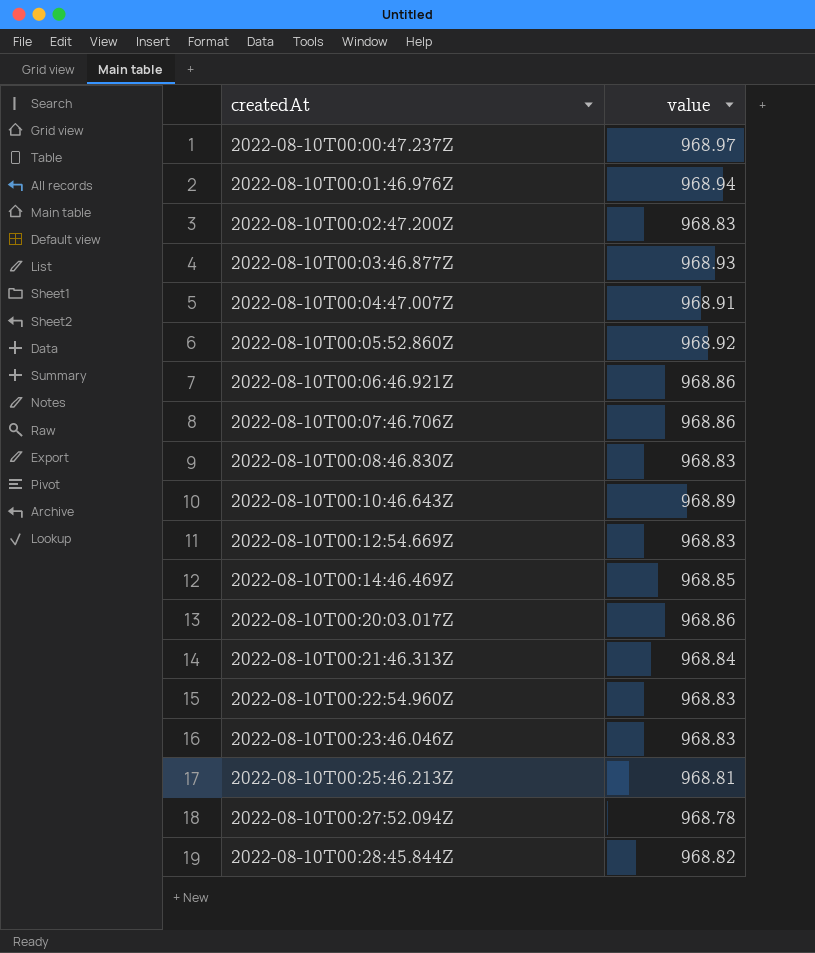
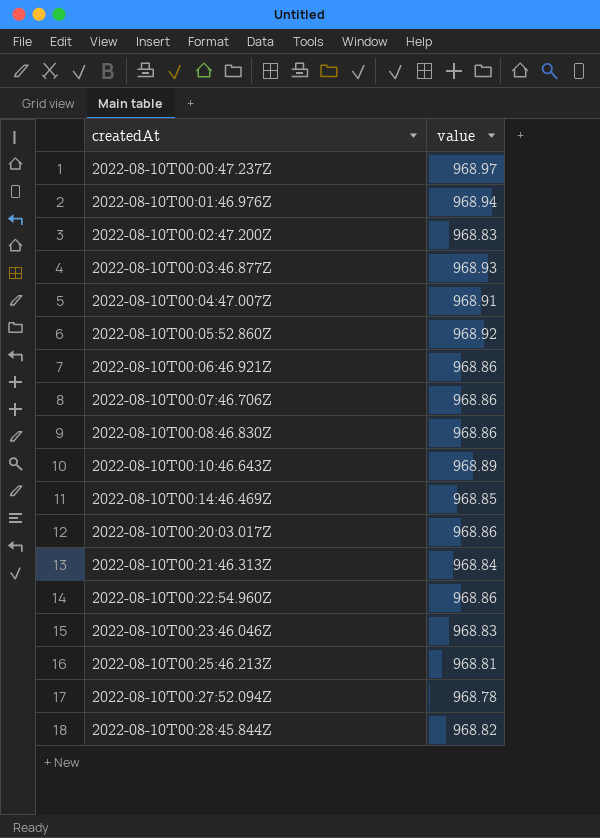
row 2022-08-10T00:12:54.669Z: 968.83 -> none
2022-08-10T00:08:46.830Z | value: 968.83 -> 968.86
2022-08-10T00:22:54.960Z | value: 968.83 -> 968.86

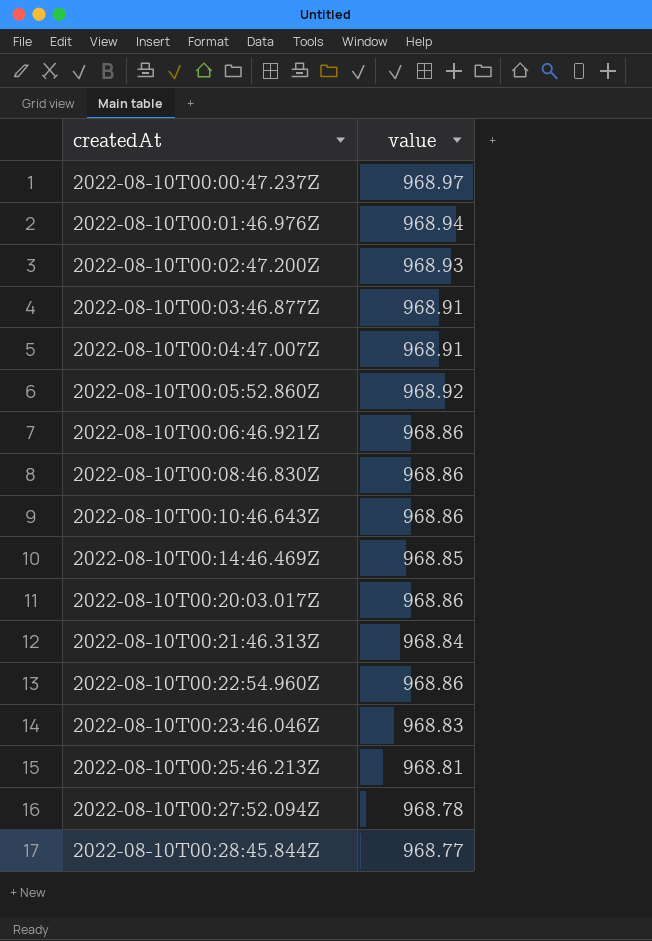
row 2022-08-10T00:07:46.706Z: 968.86 -> none
2022-08-10T00:02:47.200Z | value: 968.83 -> 968.93
2022-08-10T00:03:46.877Z | value: 968.93 -> 968.91
2022-08-10T00:10:46.643Z | value: 968.89 -> 968.86
2022-08-10T00:28:45.844Z | value: 968.82 -> 968.77

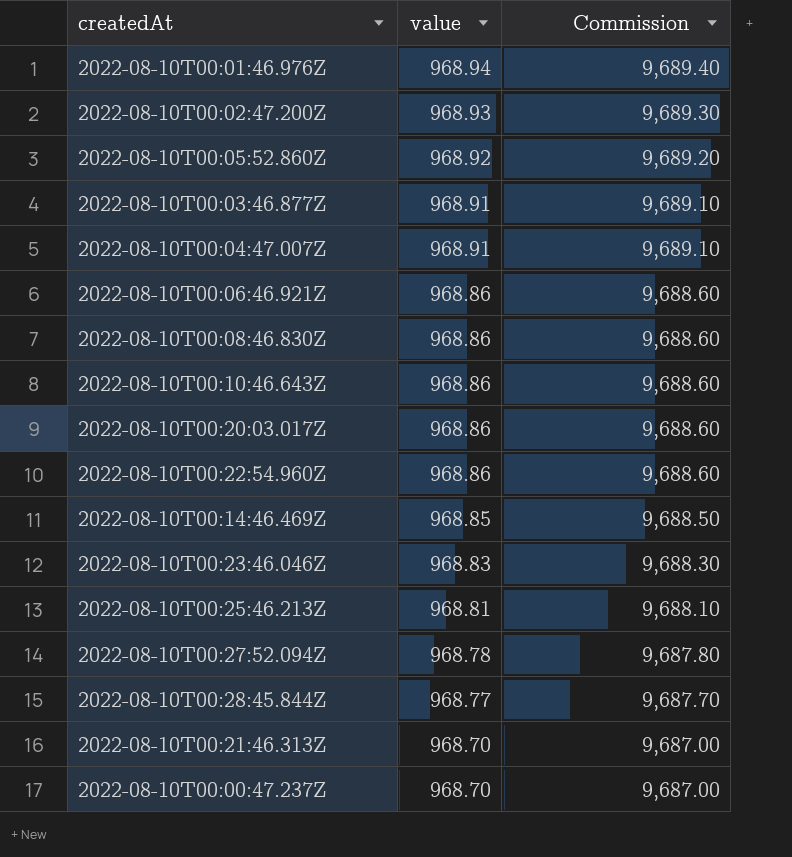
row order: createdAt ascending -> value descending
column Commission | formula: none -> [value] * 10
2022-08-10T00:21:46.313Z | value: 968.84 -> 968.70
2022-08-10T00:00:47.237Z | value: 968.97 -> 968.70

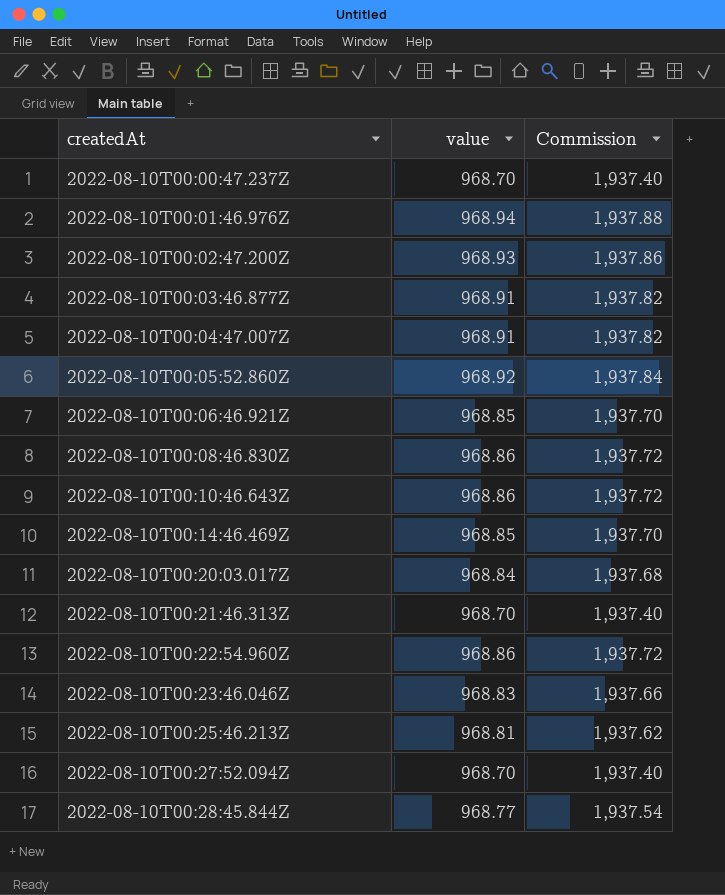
row order: value descending -> createdAt ascending
column Commission | formula: [value] * 10 -> [value] * 2
2022-08-10T00:06:46.921Z | value: 968.86 -> 968.85
2022-08-10T00:20:03.017Z | value: 968.86 -> 968.84
2022-08-10T00:27:52.094Z | value: 968.78 -> 968.70

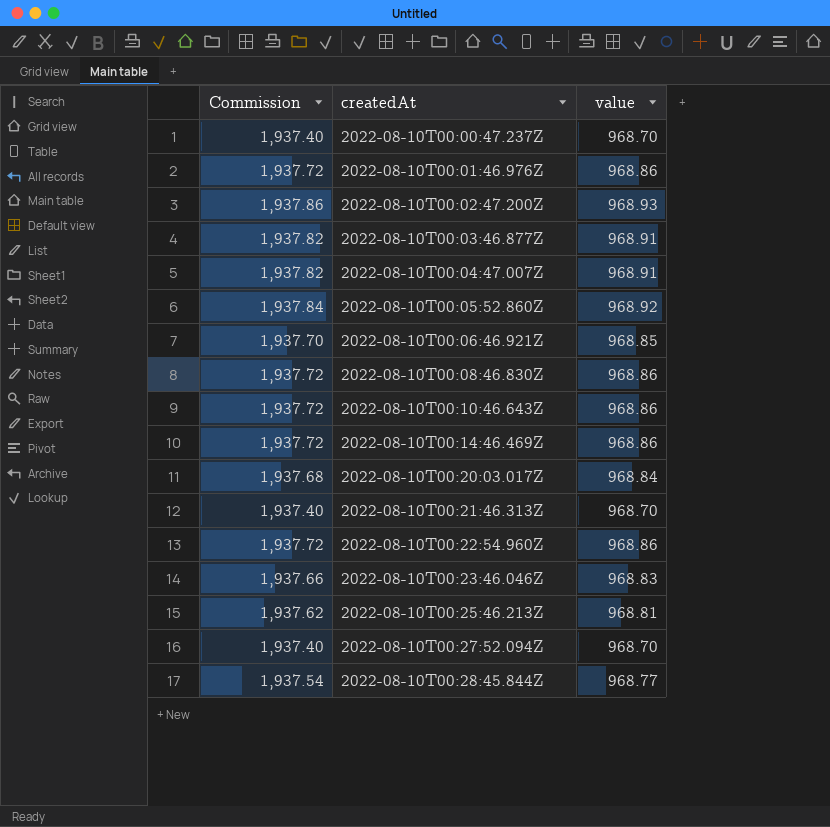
column Commission | position: 3 -> 1
2022-08-10T00:01:46.976Z | Commission: 1,937.88 -> 1,937.72
2022-08-10T00:01:46.976Z | value: 968.94 -> 968.86
2022-08-10T00:14:46.469Z | Commission: 1,937.70 -> 1,937.72
2022-08-10T00:14:46.469Z | value: 968.85 -> 968.86

